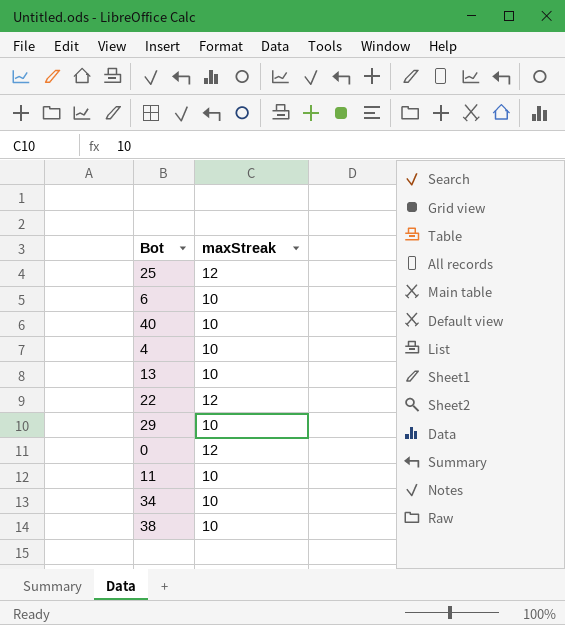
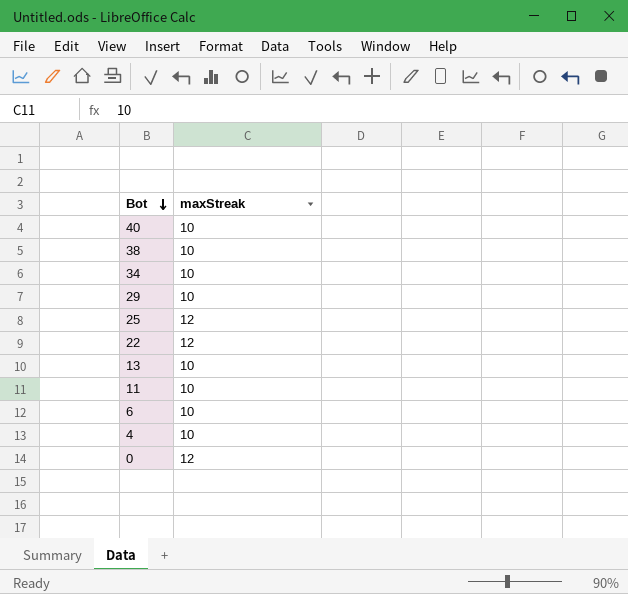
row order: none -> Bot descending

